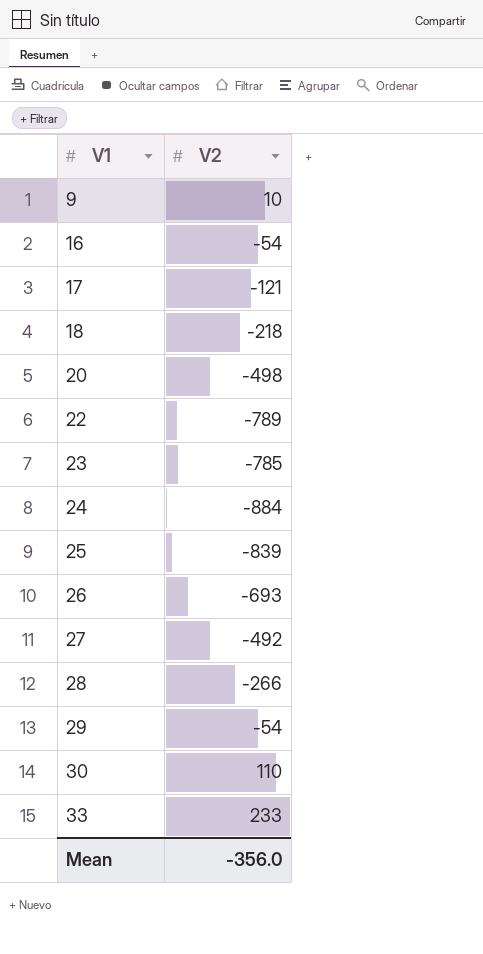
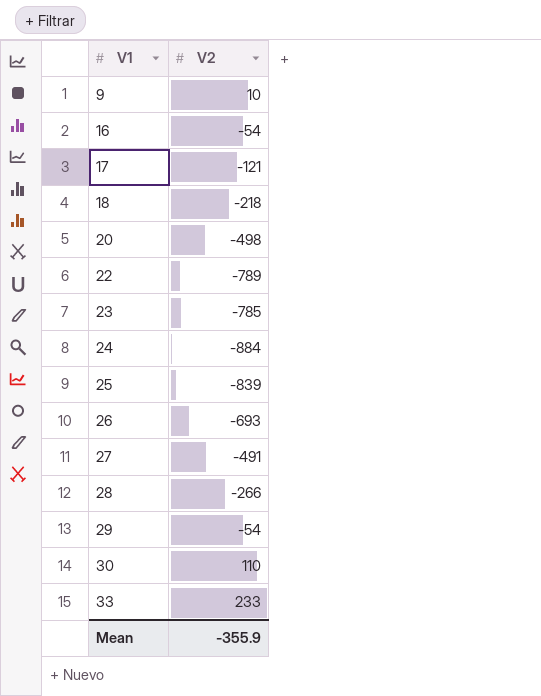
27 | V2: -492 -> -491
Mean | V2: -356.0 -> -355.9

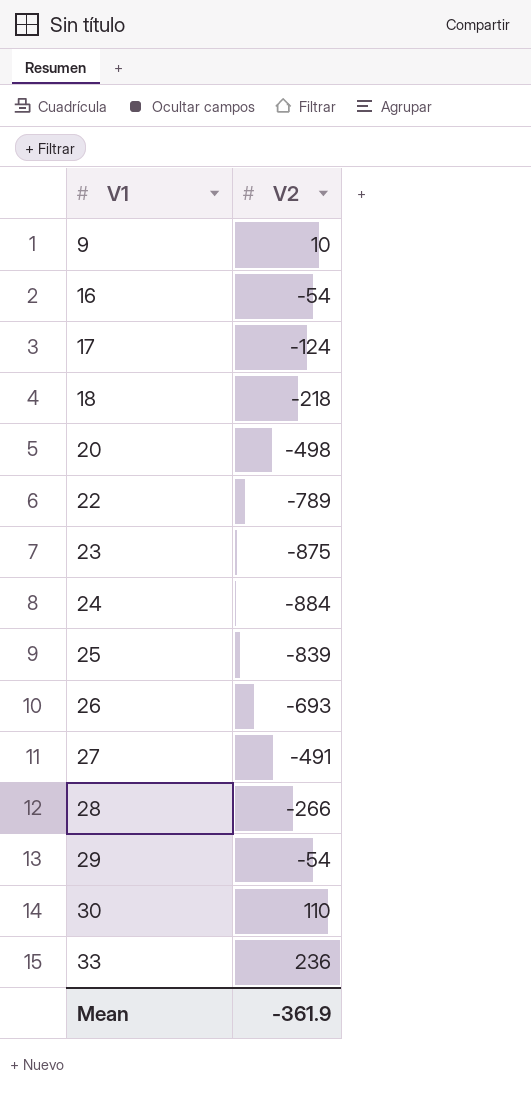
17 | V2: -121 -> -124
23 | V2: -785 -> -875
33 | V2: 233 -> 236
Mean | V2: -355.9 -> -361.9

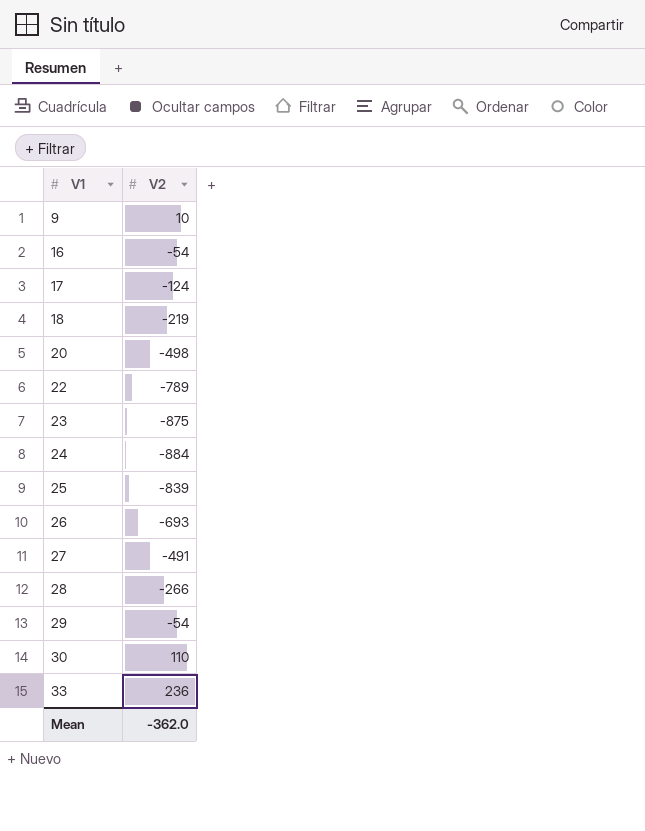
18 | V2: -218 -> -219
Mean | V2: -361.9 -> -362.0

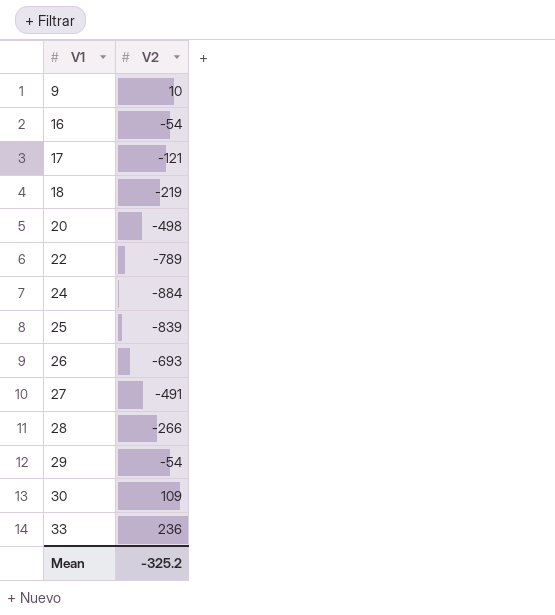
row 23: -875 -> none
17 | V2: -124 -> -121
30 | V2: 110 -> 109
Mean | V2: -362.0 -> -325.2

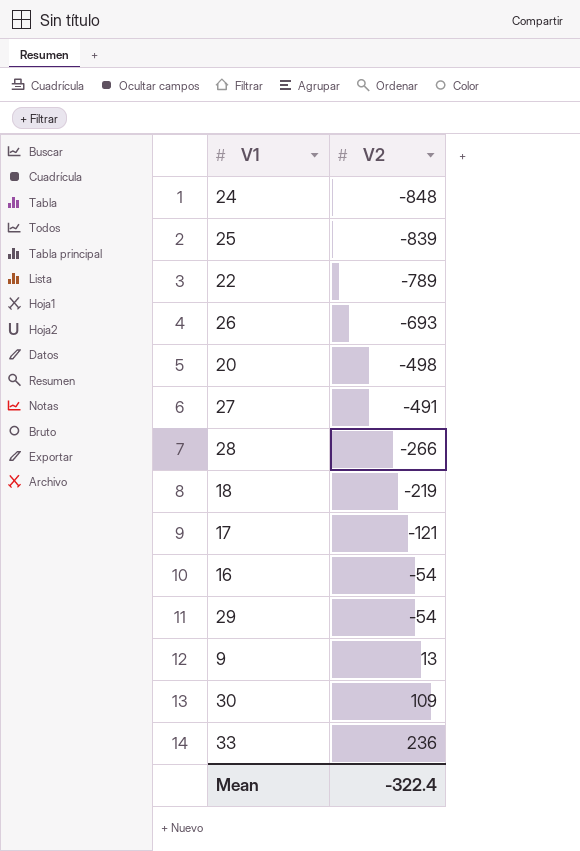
row order: V1 ascending -> V2 ascending
24 | V2: -884 -> -848
9 | V2: 10 -> 13
Mean | V2: -325.2 -> -322.4

